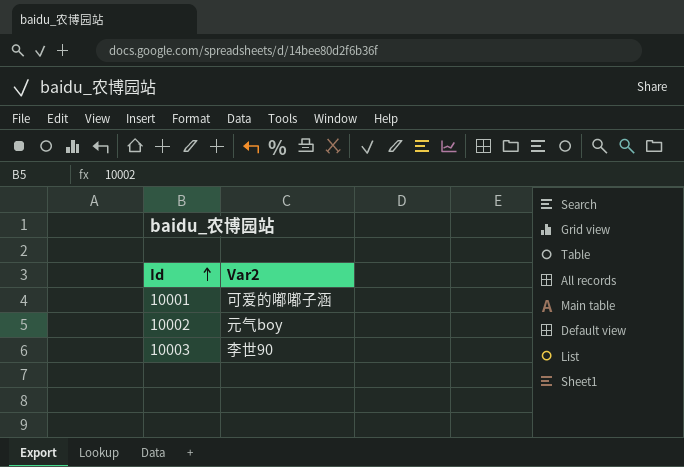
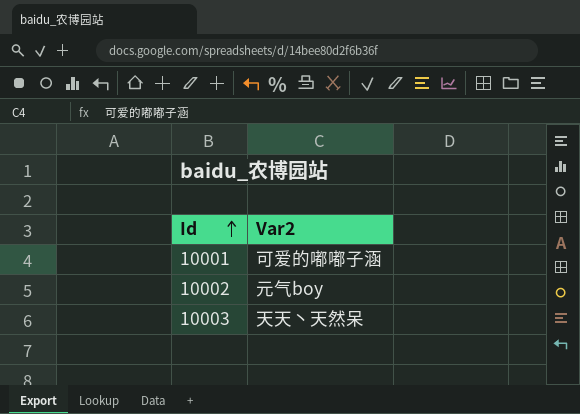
10003 | Var2: 李世90 -> 天天丶天然呆

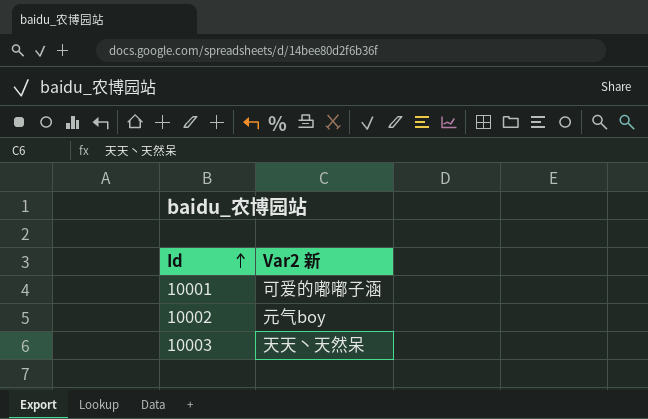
column name: Var2 -> Var2 新

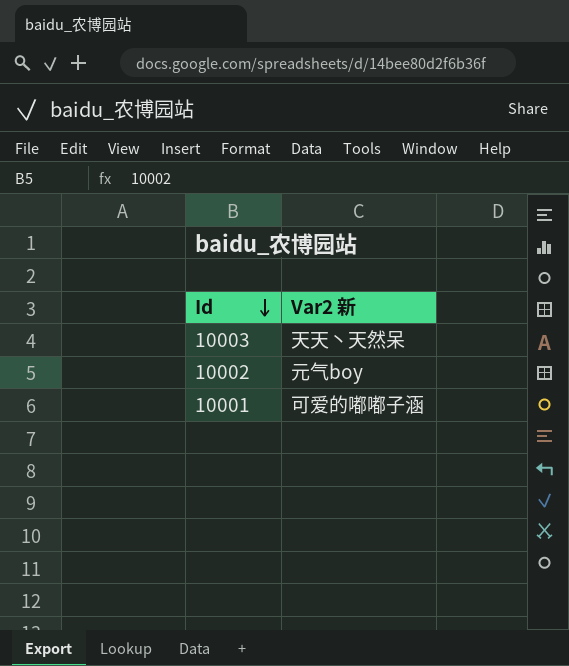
row order: Id ascending -> Id descending

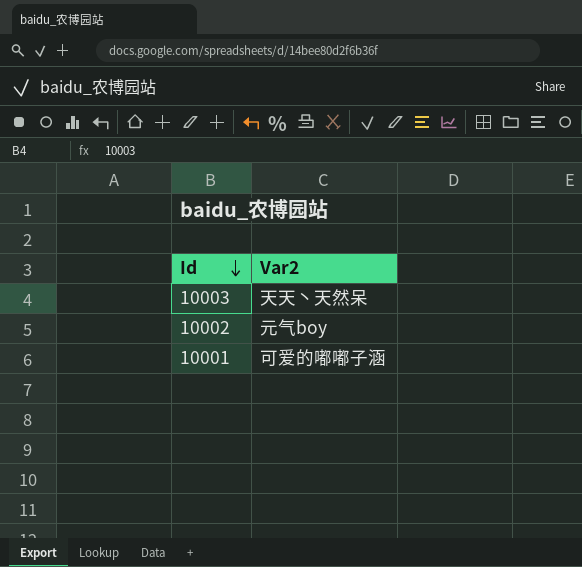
column name: Var2 新 -> Var2

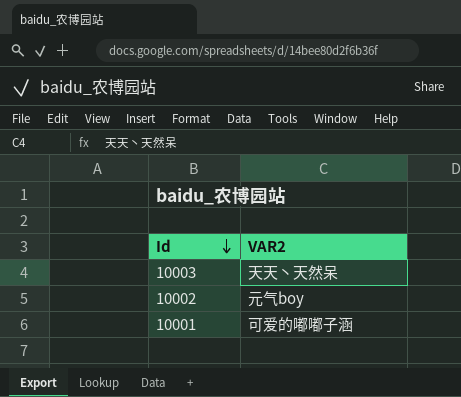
column name: Var2 -> VAR2

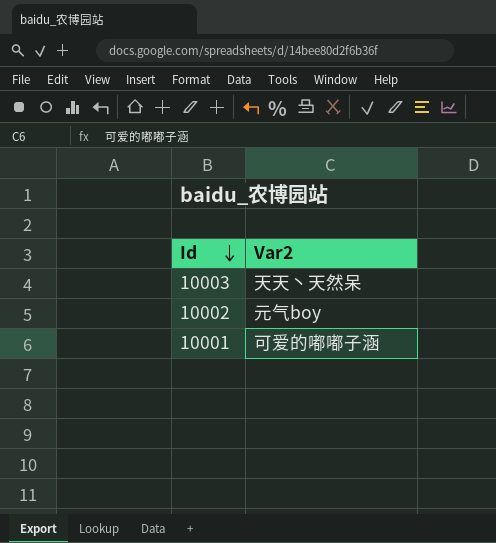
column name: VAR2 -> Var2

